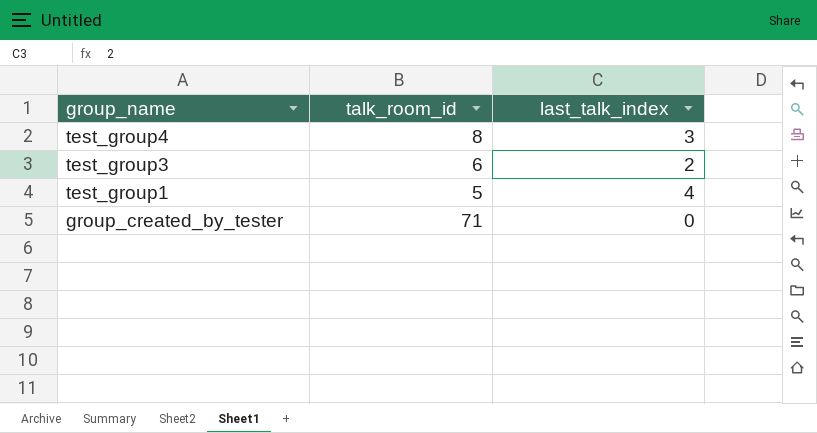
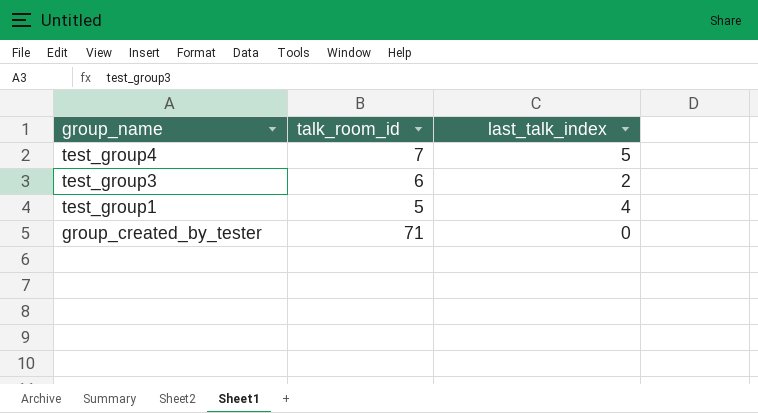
test_group4 | talk_room_id: 8 -> 7
test_group4 | last_talk_index: 3 -> 5

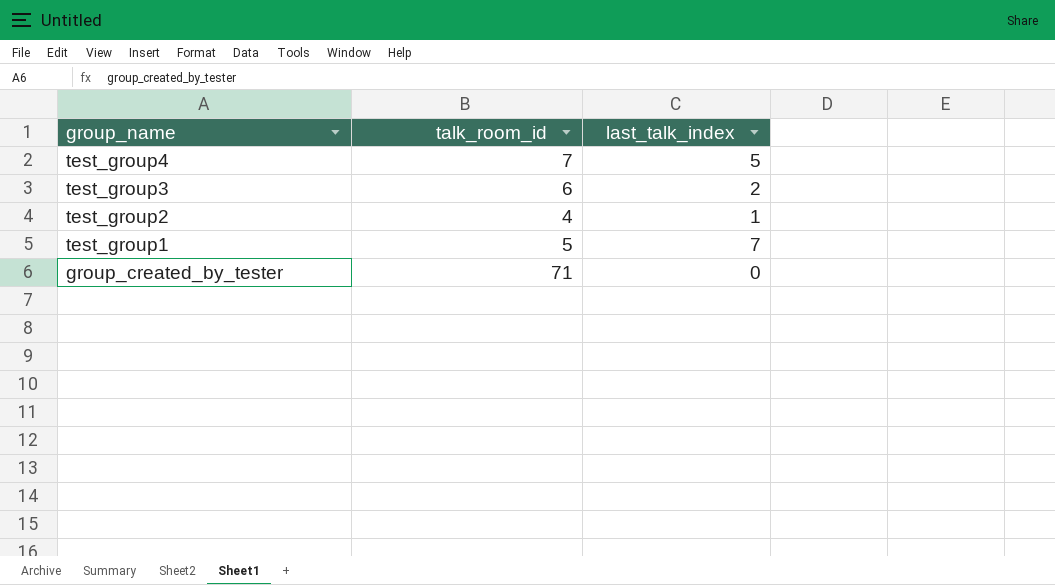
row test_group2: none -> 4 | 1
test_group1 | last_talk_index: 4 -> 7

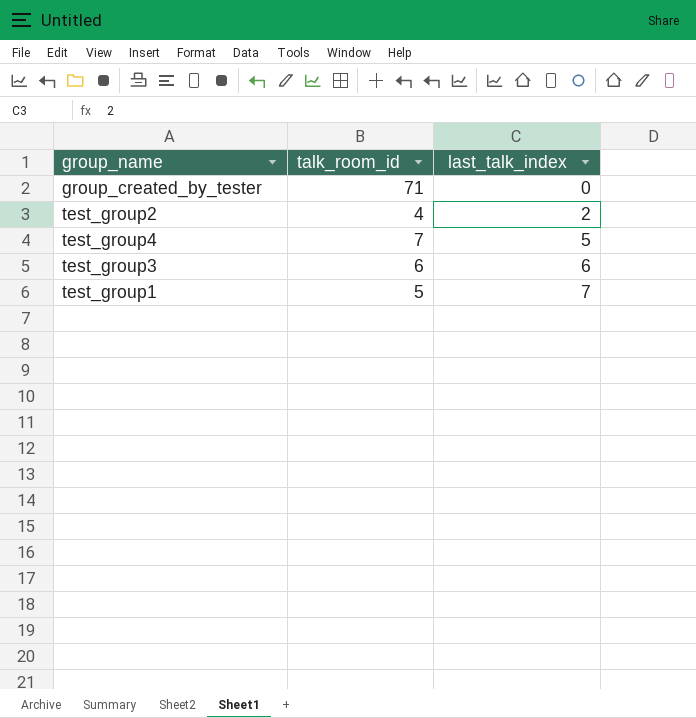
row order: group_name descending -> last_talk_index ascending
test_group2 | last_talk_index: 1 -> 2
test_group3 | last_talk_index: 2 -> 6

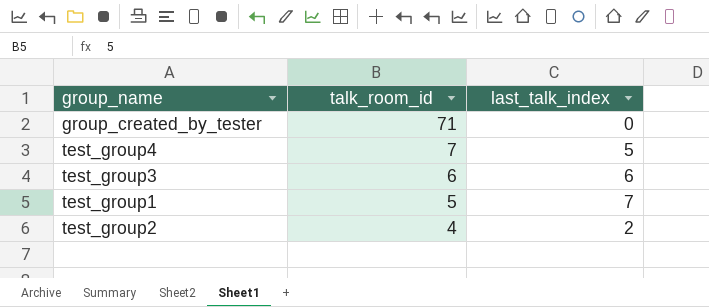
row order: last_talk_index ascending -> talk_room_id descending

